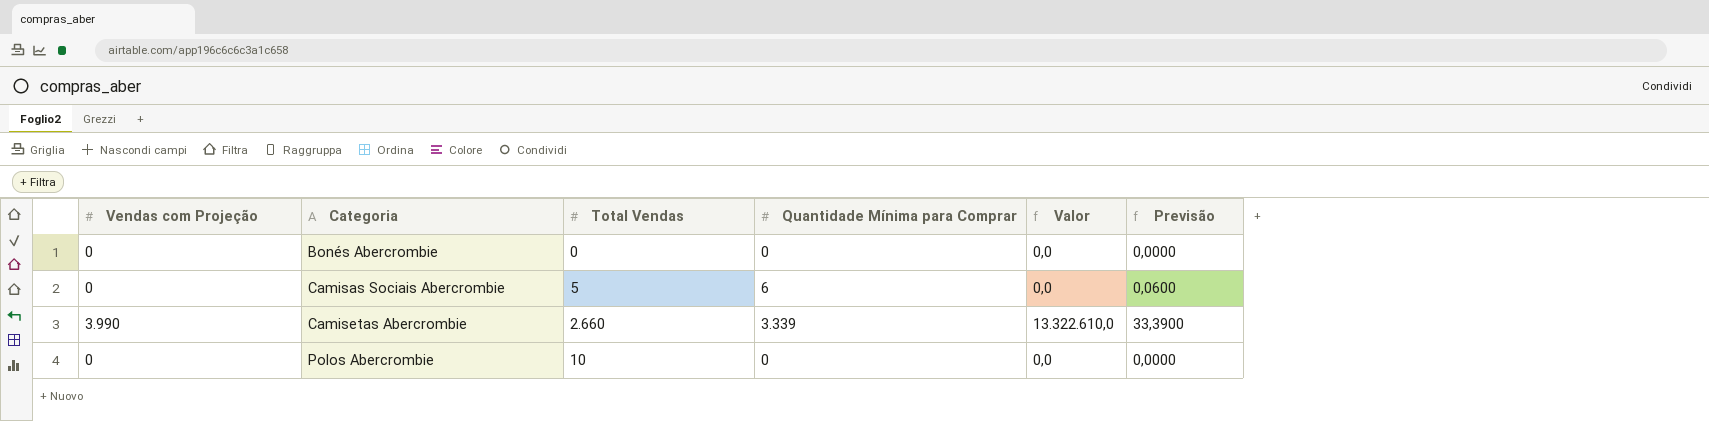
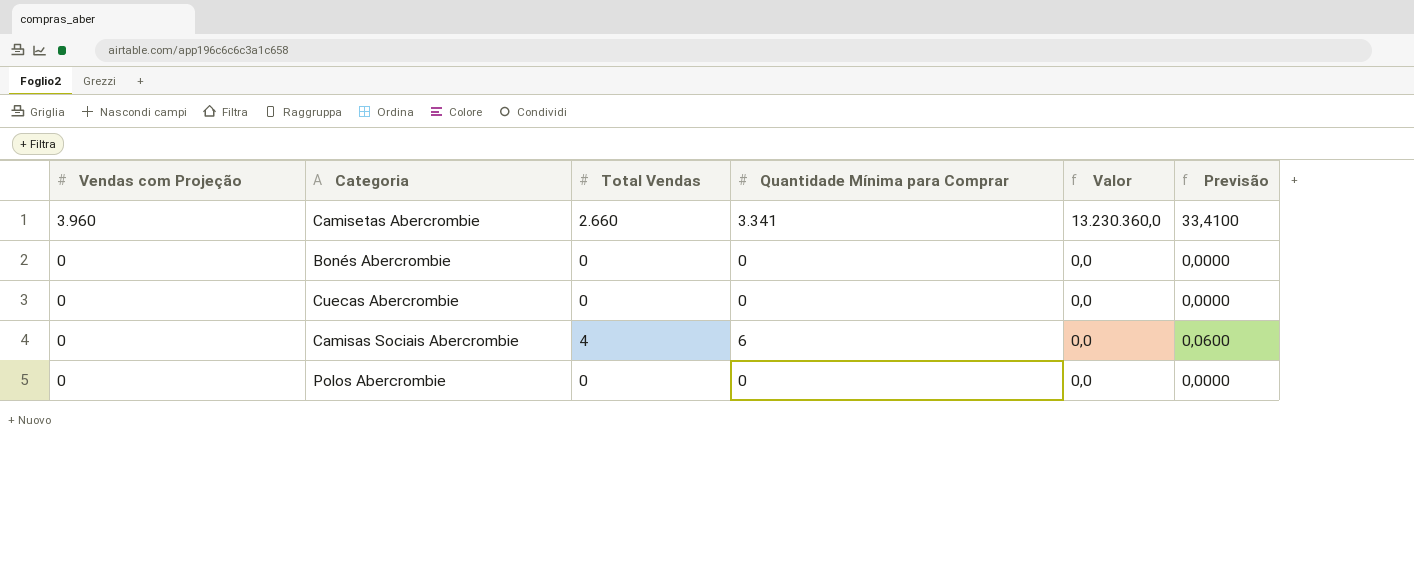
row order: Categoria ascending -> Vendas com Projeção descending
Camisetas Abercrombie | Vendas com Projeção: 3.990 -> 3.960
Camisetas Abercrombie | Quantidade Mínima para Comprar: 3.339 -> 3.341
Camisetas Abercrombie | Valor: 13.322.610,0 -> 13.230.360,0
Camisetas Abercrombie | Previsão: 33,3900 -> 33,4100
row Cuecas Abercrombie: none -> 0 | 0 | 0 | 0,0 | 0,0000
Camisas Sociais Abercrombie | Total Vendas: 5 -> 4
Polos Abercrombie | Total Vendas: 10 -> 0

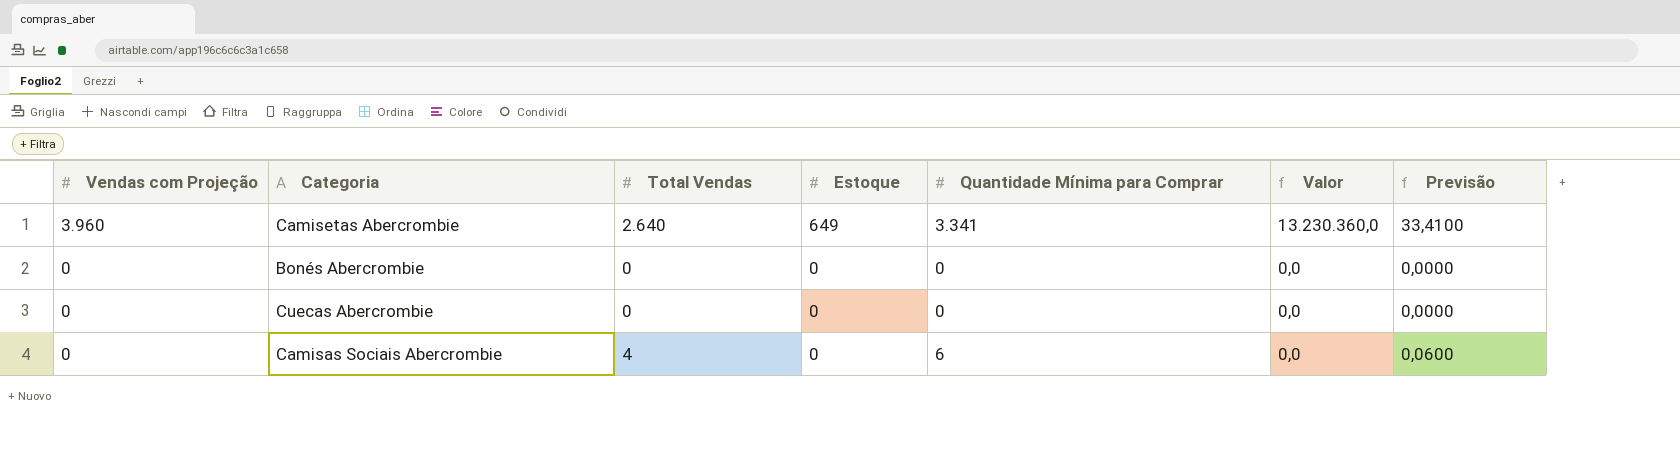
column Estoque | position: none -> 4
row Polos Abercrombie: 0 | 0 | 0 | 0,0 | 0,0000 -> none
Camisetas Abercrombie | Total Vendas: 2.660 -> 2.640

